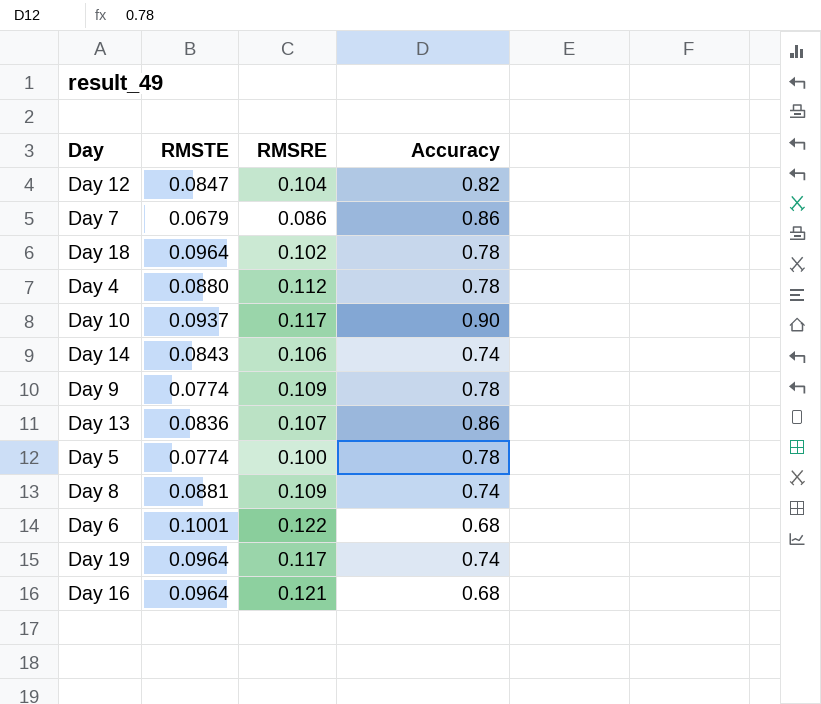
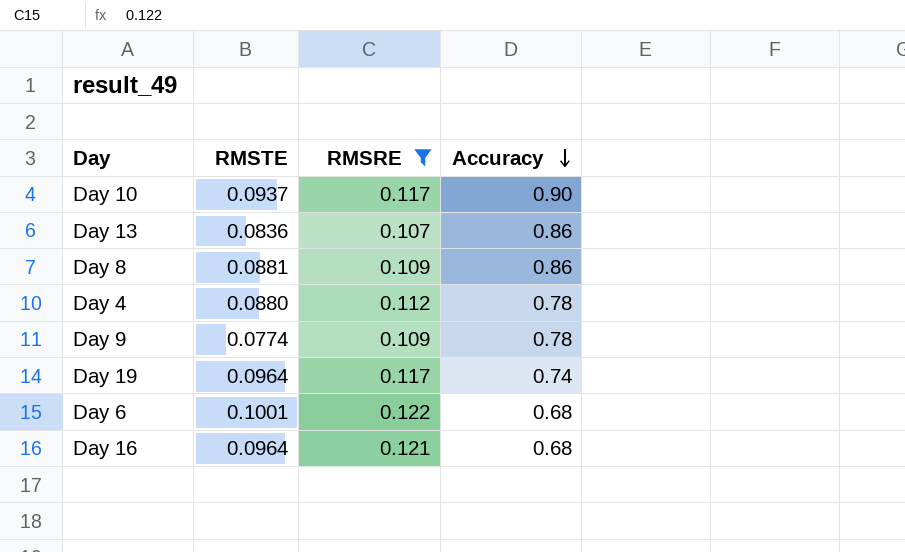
filter: none -> RMSRE >= 0.107
row order: none -> Accuracy descending
Day 8 | Accuracy: 0.74 -> 0.86

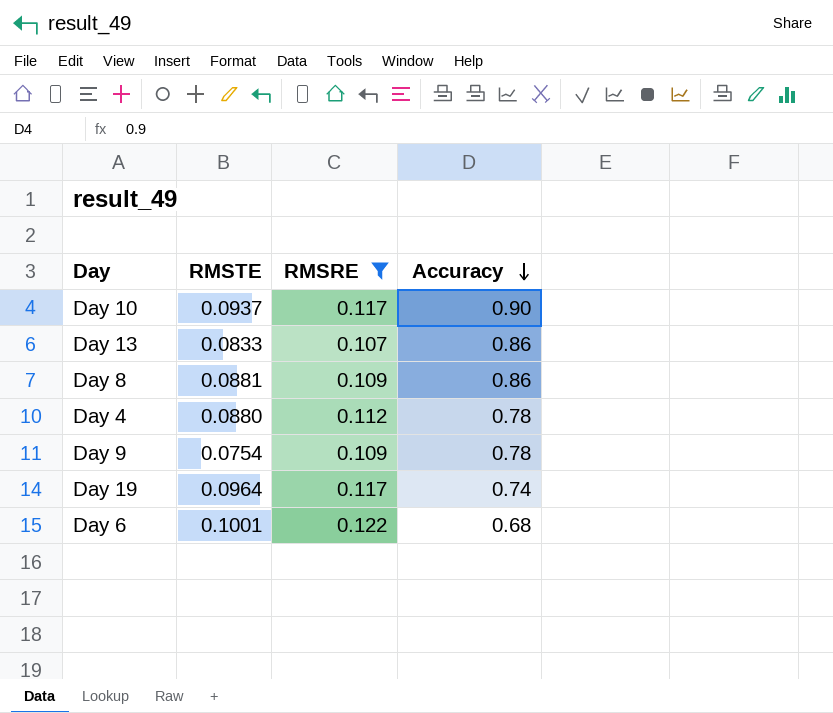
row Day 16: 0.0964 | 0.121 | 0.68 -> none
Day 13 | RMSTE: 0.0836 -> 0.0833
Day 9 | RMSTE: 0.0774 -> 0.0754

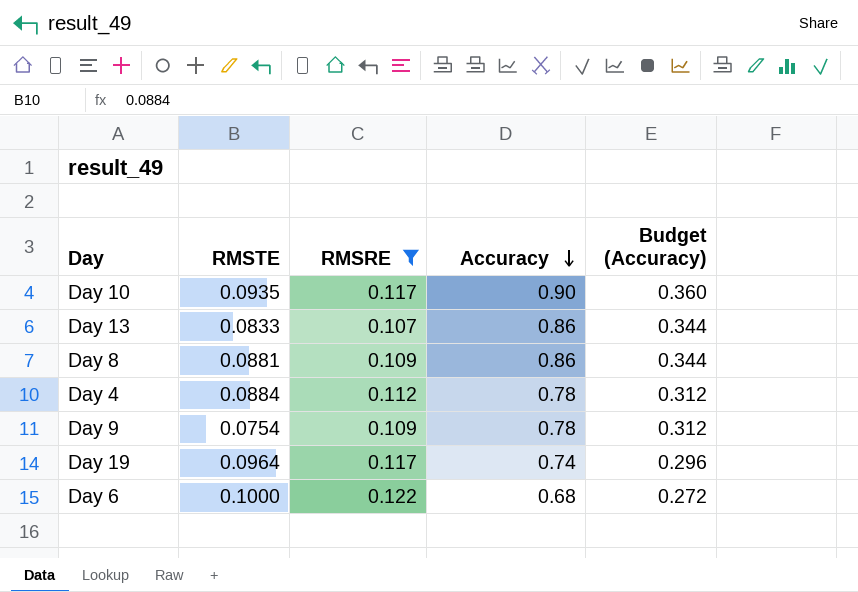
column Budget (Accuracy) | formula: none -> [Accuracy] * 0.4
Day 10 | RMSTE: 0.0937 -> 0.0935
Day 4 | RMSTE: 0.0880 -> 0.0884
Day 6 | RMSTE: 0.1001 -> 0.1000

